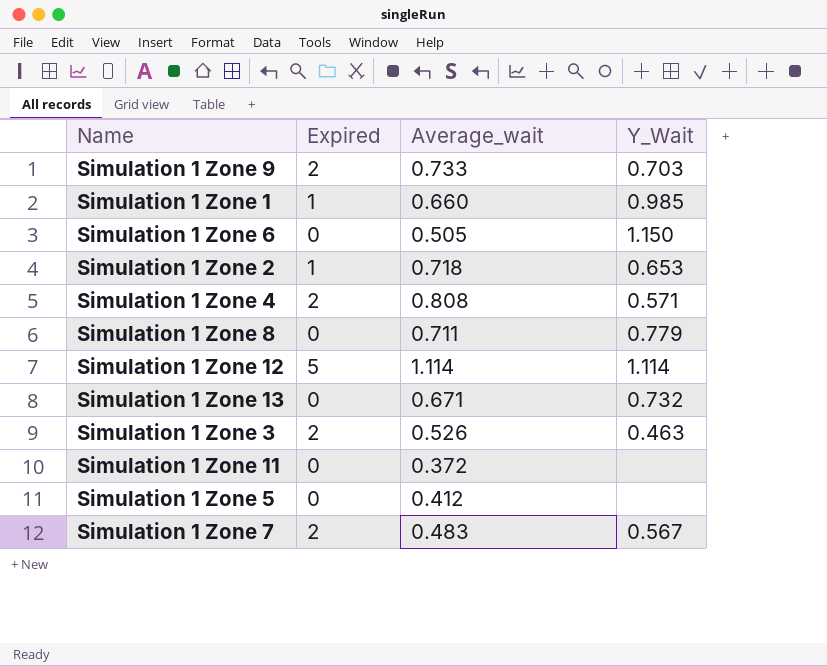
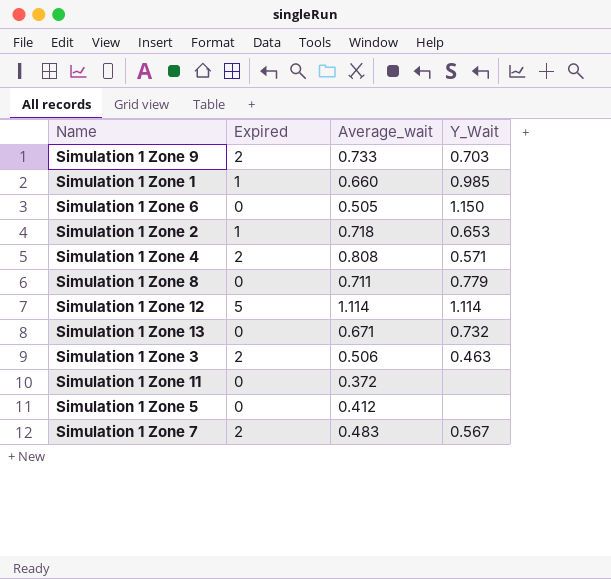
Simulation 1 Zone 3 | Average_wait: 0.526 -> 0.506

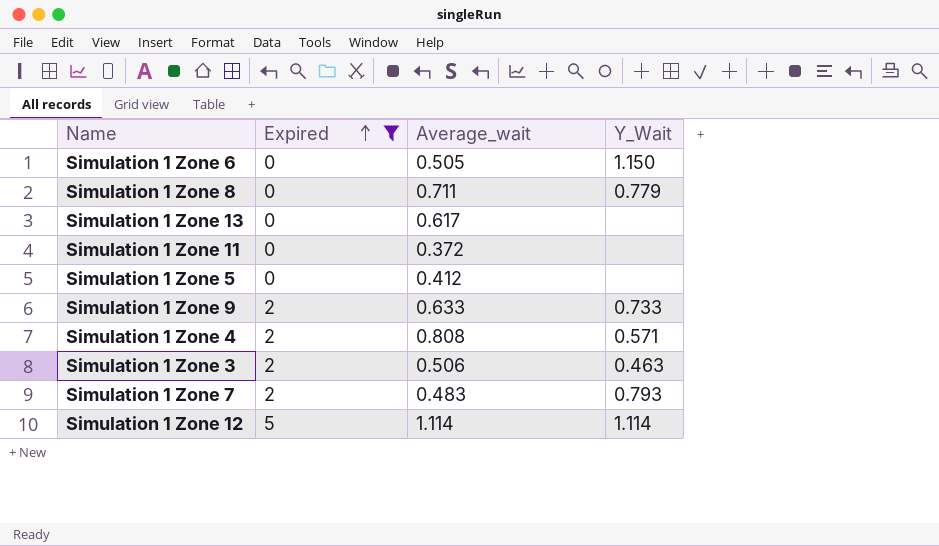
filter: none -> Expired != 1
row order: none -> Expired ascending
Simulation 1 Zone 13 | Average_wait: 0.671 -> 0.617
Simulation 1 Zone 13 | Y_Wait: 0.732 -> none
Simulation 1 Zone 9 | Average_wait: 0.733 -> 0.633
Simulation 1 Zone 9 | Y_Wait: 0.703 -> 0.733
Simulation 1 Zone 7 | Y_Wait: 0.567 -> 0.793

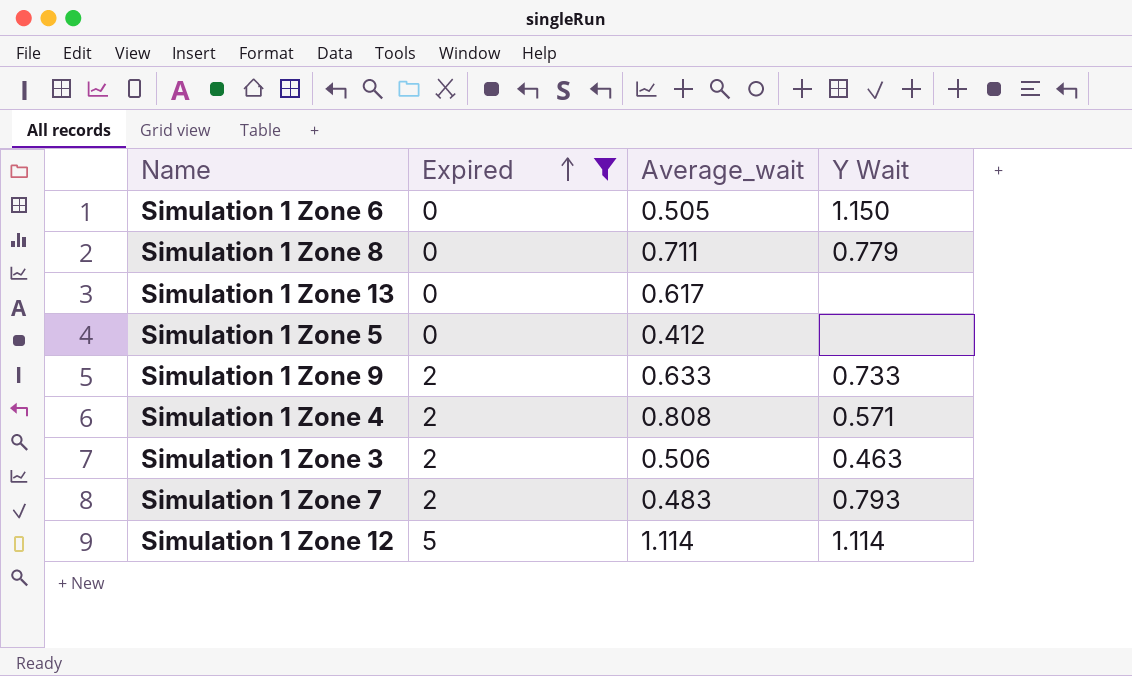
column name: Y_Wait -> Y Wait
row Simulation 1 Zone 11: 0 | 0.372 | none -> none

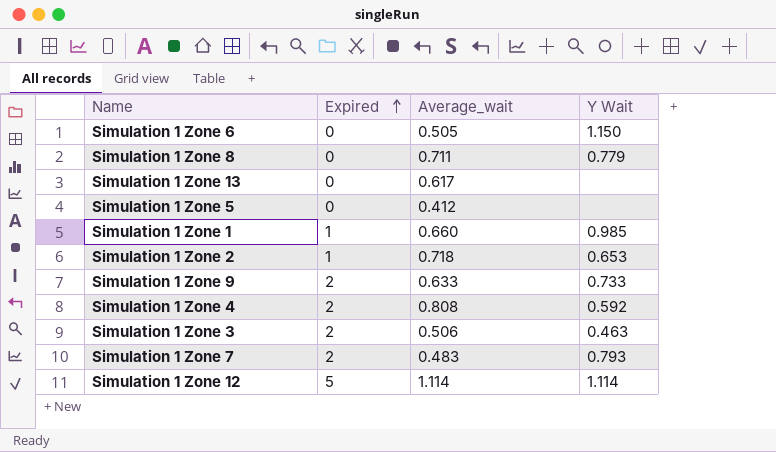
filter: Expired != 1 -> none
Simulation 1 Zone 4 | Y Wait: 0.571 -> 0.592

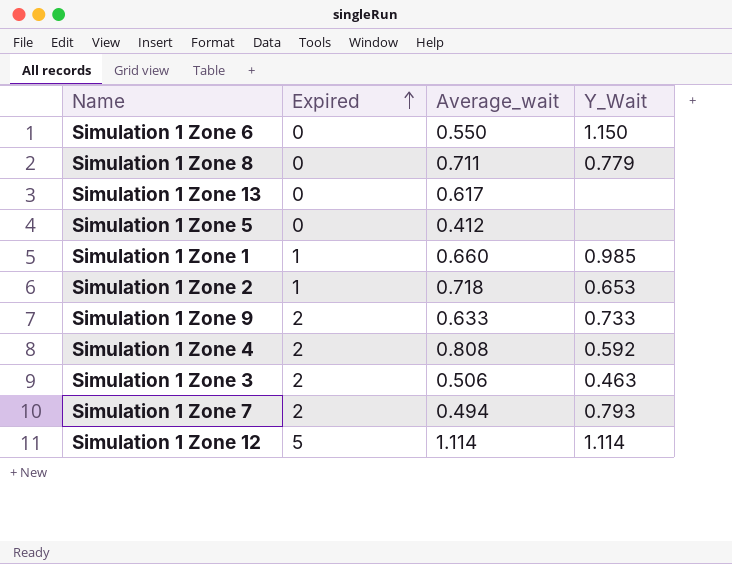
column name: Y Wait -> Y_Wait
Simulation 1 Zone 6 | Average_wait: 0.505 -> 0.550
Simulation 1 Zone 7 | Average_wait: 0.483 -> 0.494

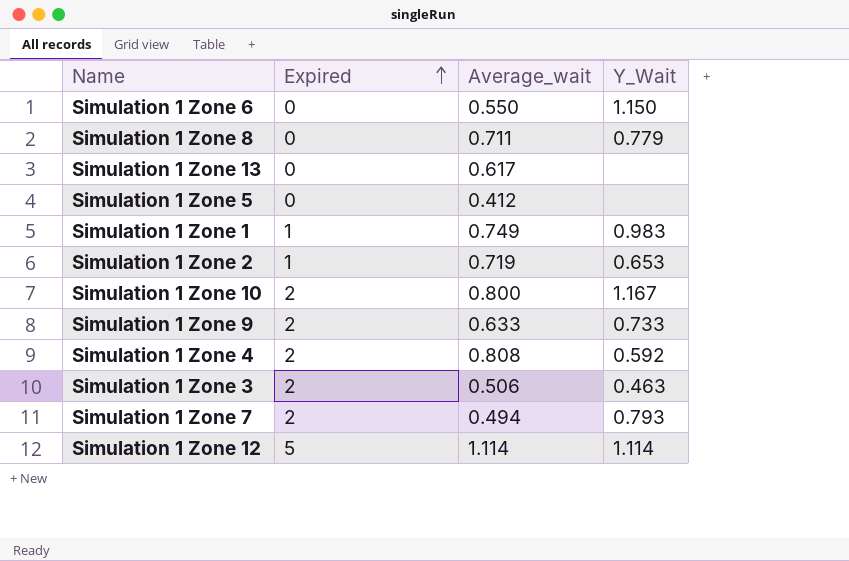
Simulation 1 Zone 1 | Average_wait: 0.660 -> 0.749
Simulation 1 Zone 1 | Y_Wait: 0.985 -> 0.983
Simulation 1 Zone 2 | Average_wait: 0.718 -> 0.719
row Simulation 1 Zone 10: none -> 2 | 0.800 | 1.167

